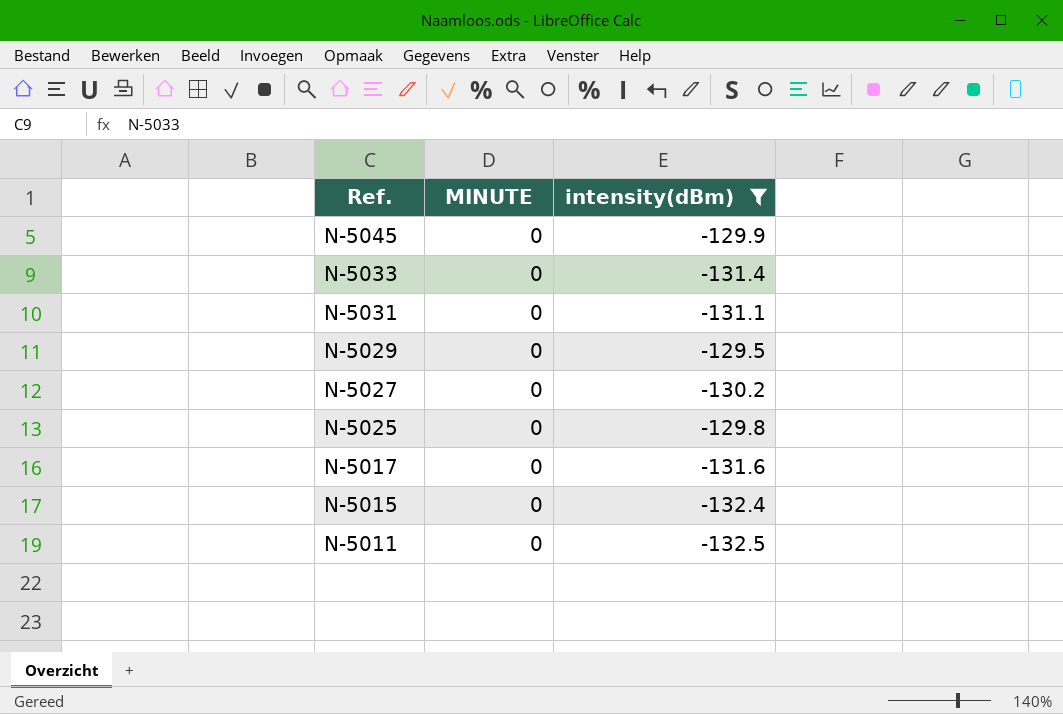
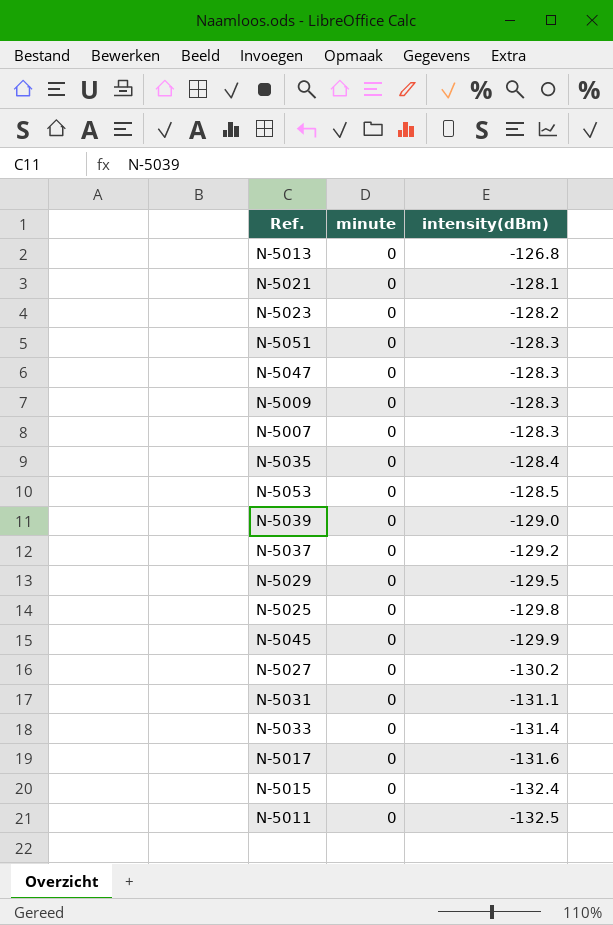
filter: intensity(dBm) <= -129.5 -> none
row order: Ref. descending -> intensity(dBm) descending
column name: MINUTE -> minute

